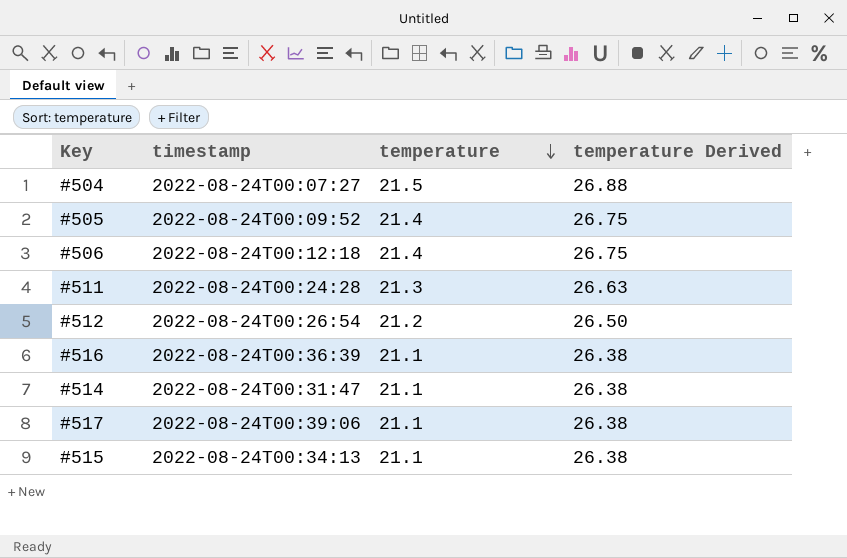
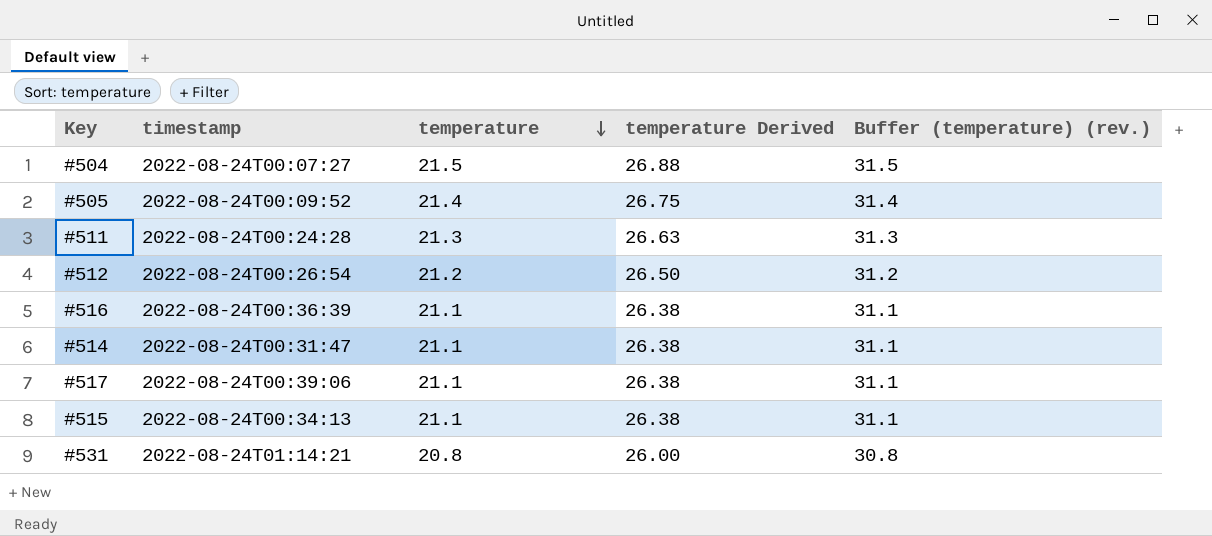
column Buffer (temperature) (rev.) | formula: none -> [temperature] + 10
row #506: 2022-08-24T00:12:18 | 21.4 | 26.75 -> none
row #531: none -> 2022-08-24T01:14:21 | 20.8 | 26.00 | 30.8

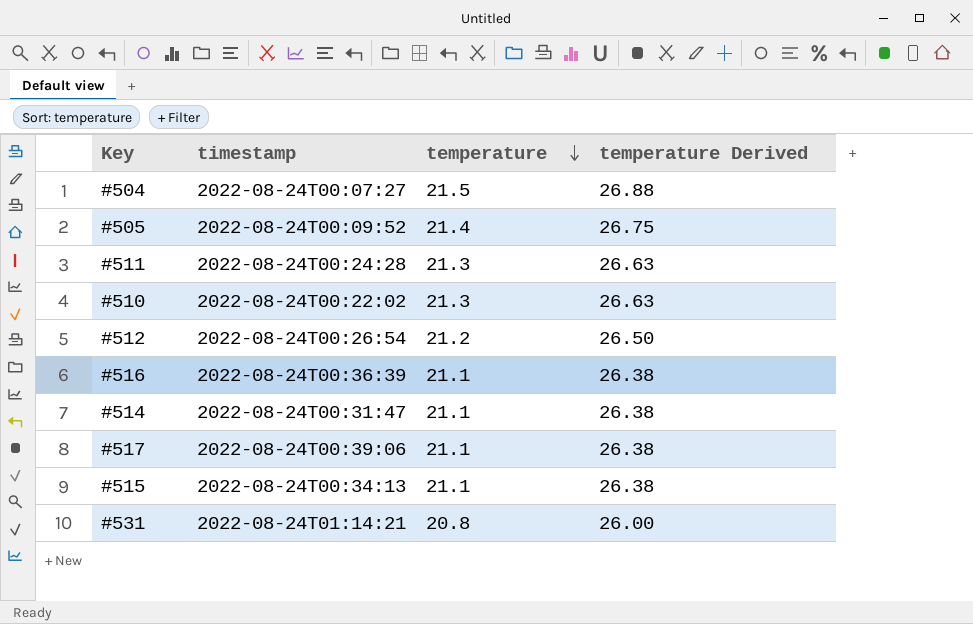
column Buffer (temperature) (rev.) | formula: [temperature] + 10 -> none
row #510: none -> 2022-08-24T00:22:02 | 21.3 | 26.63

